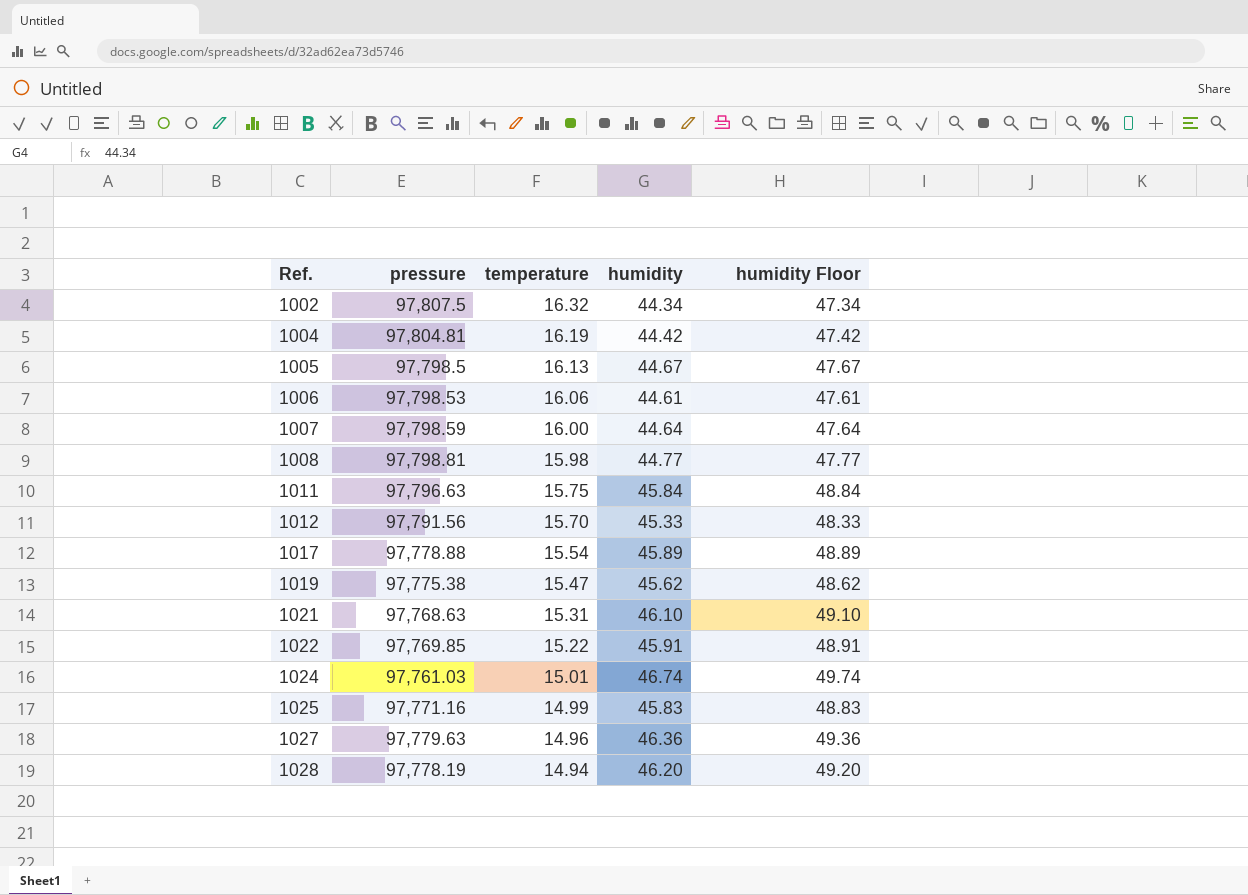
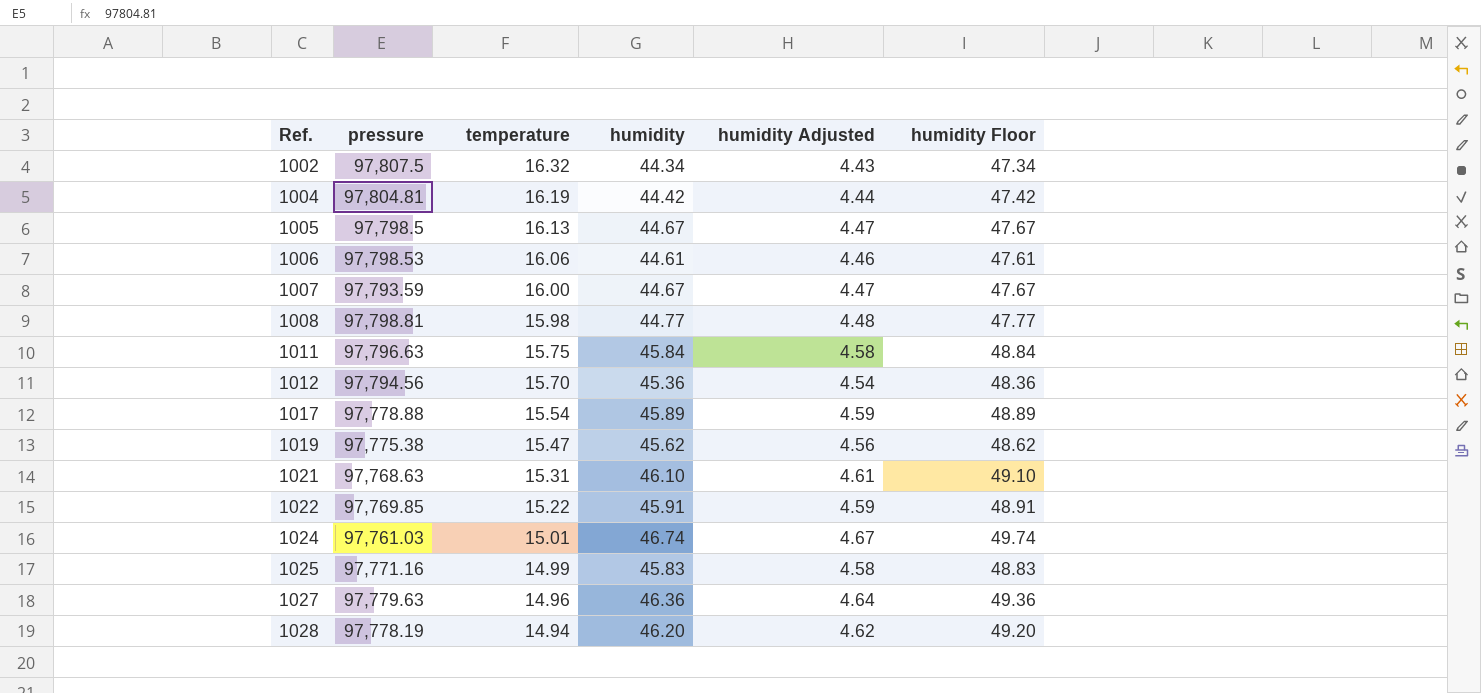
column humidity Adjusted | formula: none -> [humidity] * 0.1
1007 | pressure: 97,798.59 -> 97,793.59
1007 | humidity: 44.64 -> 44.67
1007 | humidity Floor: 47.64 -> 47.67
1012 | pressure: 97,791.56 -> 97,794.56
1012 | humidity: 45.33 -> 45.36
1012 | humidity Floor: 48.33 -> 48.36

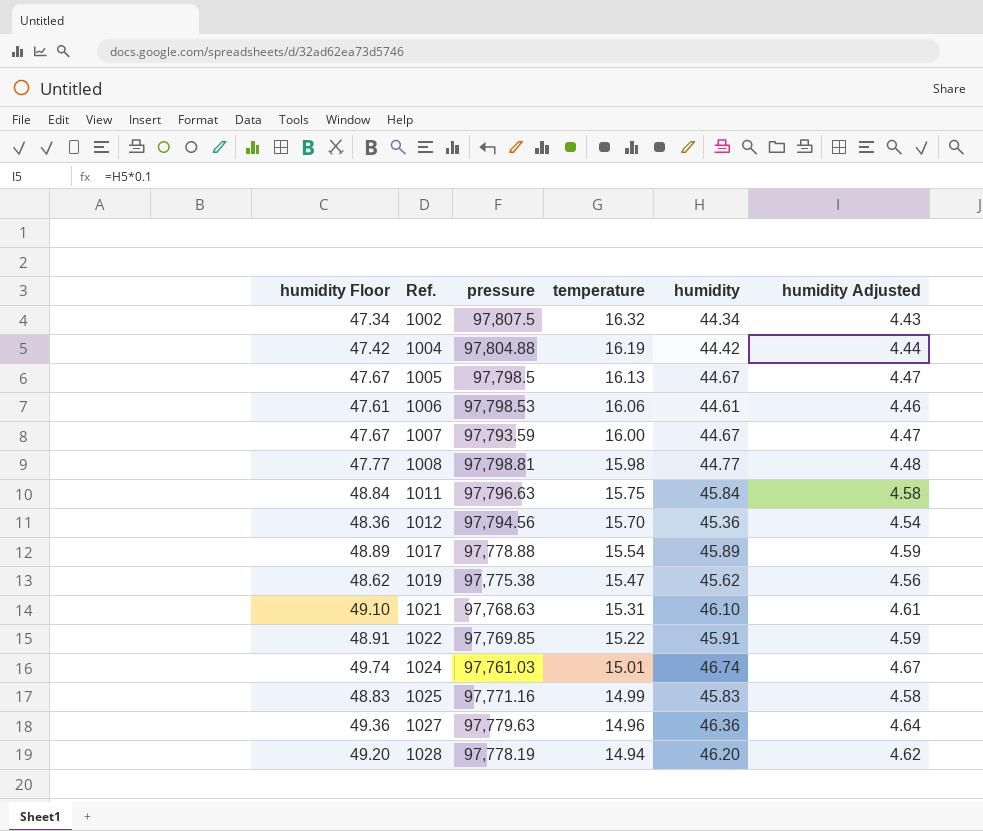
column humidity Floor | position: 6 -> 1
1004 | pressure: 97,804.81 -> 97,804.88

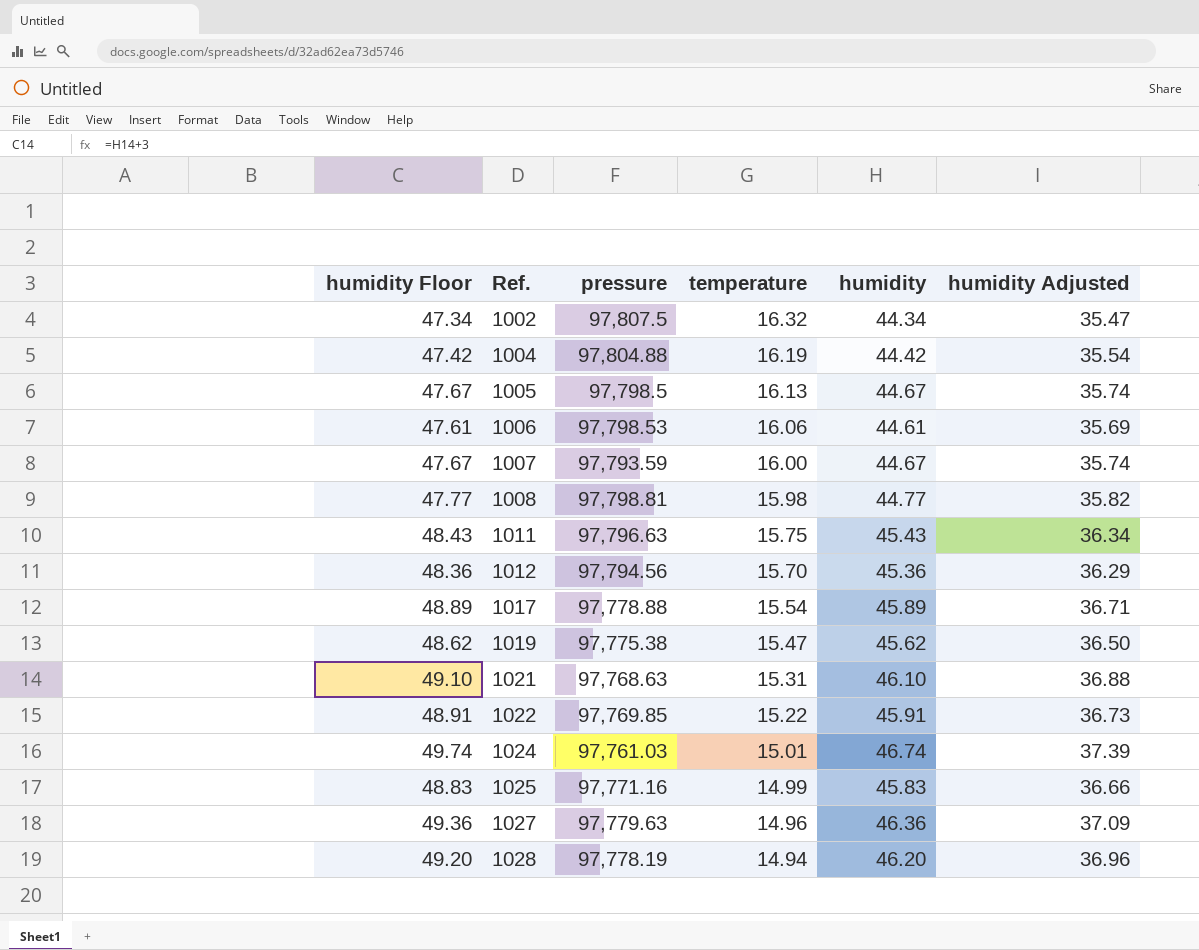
column humidity Adjusted | formula: [humidity] * 0.1 -> [humidity] * 0.8
1011 | humidity Floor: 48.84 -> 48.43
1011 | humidity: 45.84 -> 45.43

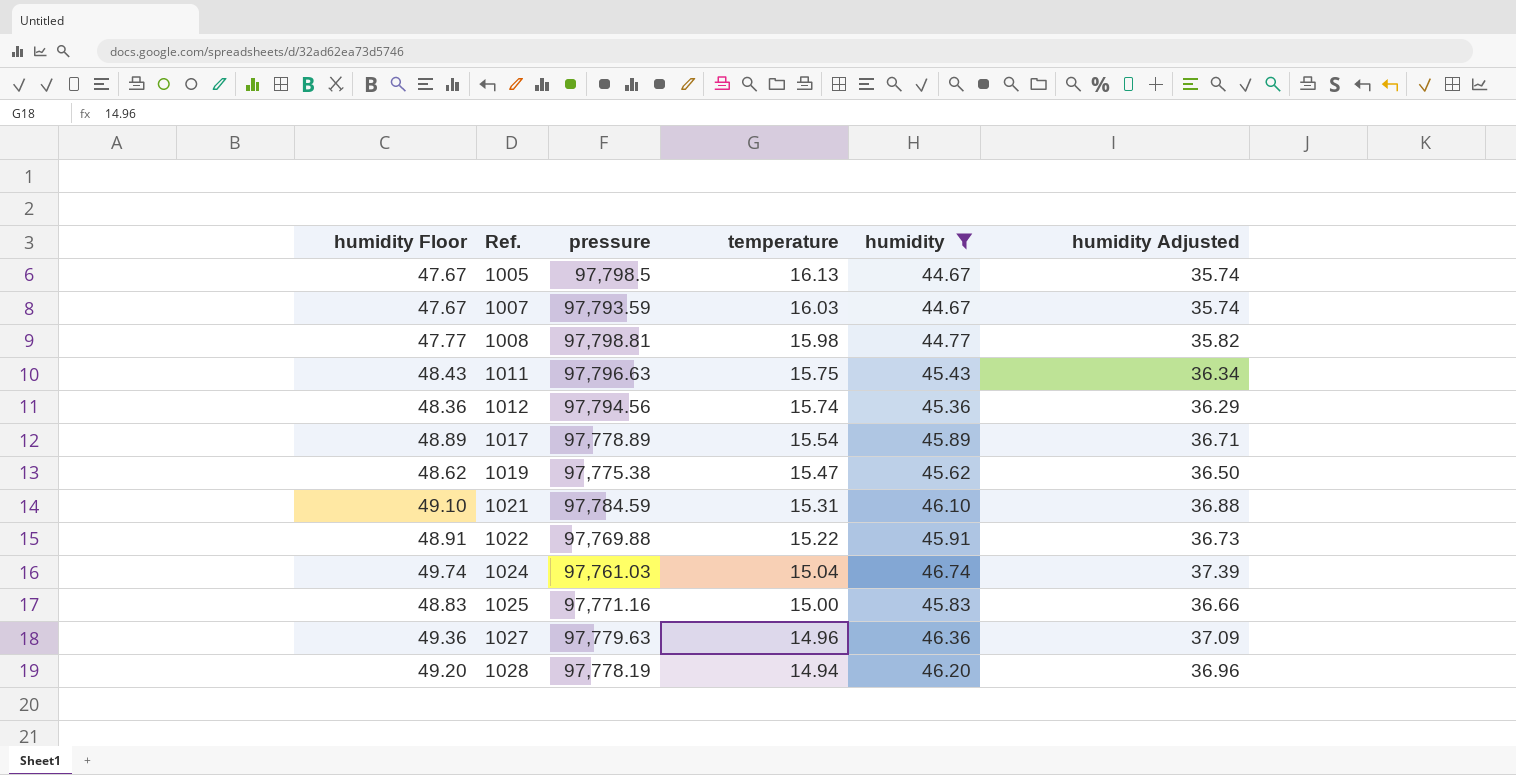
filter: none -> humidity >= 44.67
1007 | temperature: 16.00 -> 16.03
1012 | temperature: 15.70 -> 15.74
1017 | pressure: 97,778.88 -> 97,778.89
1021 | pressure: 97,768.63 -> 97,784.59
1022 | pressure: 97,769.85 -> 97,769.88
1024 | temperature: 15.01 -> 15.04
1025 | temperature: 14.99 -> 15.00

